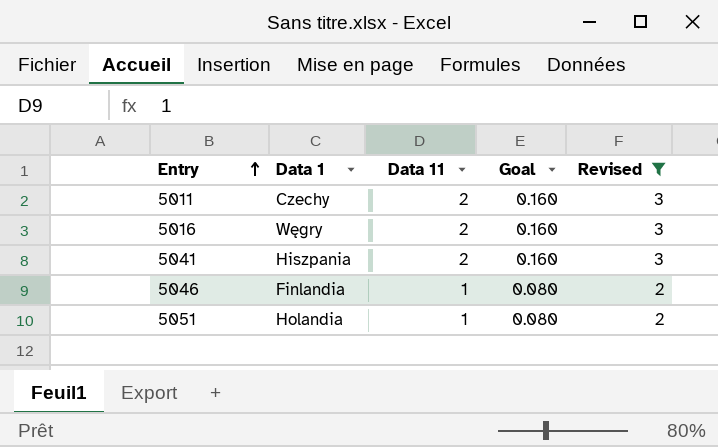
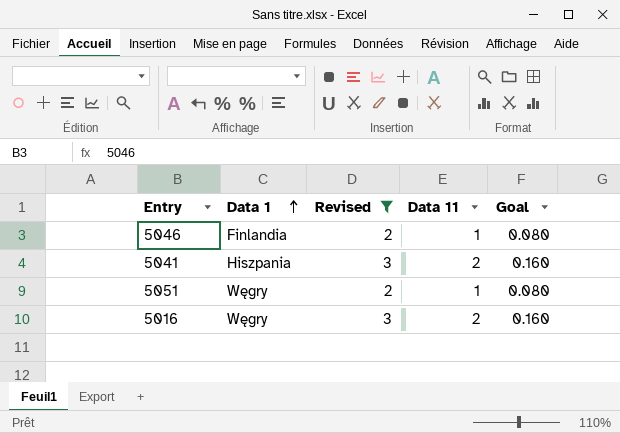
row order: Entry ascending -> Data 1 ascending
column Revised | position: 5 -> 3
row 5011: Czechy | 2 | 0.160 | 3 -> none
5051 | Data 1: Holandia -> Węgry

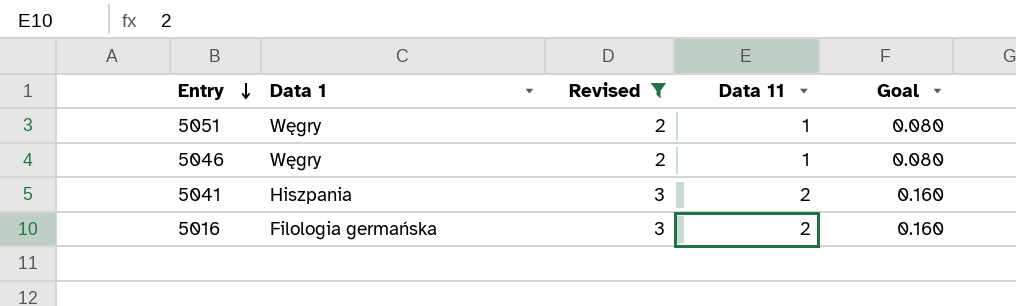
row order: Data 1 ascending -> Entry descending
5046 | Data 1: Finlandia -> Węgry
5016 | Data 1: Węgry -> Filologia germańska

